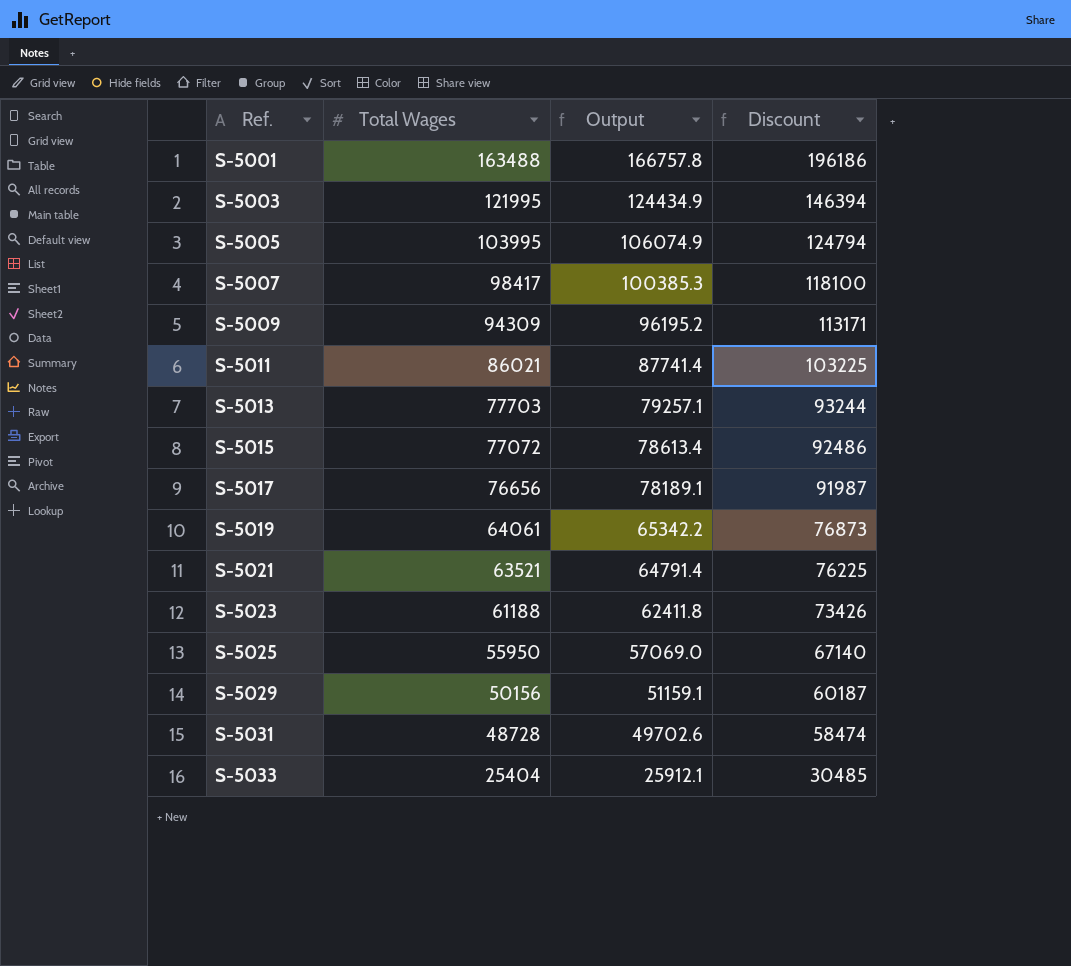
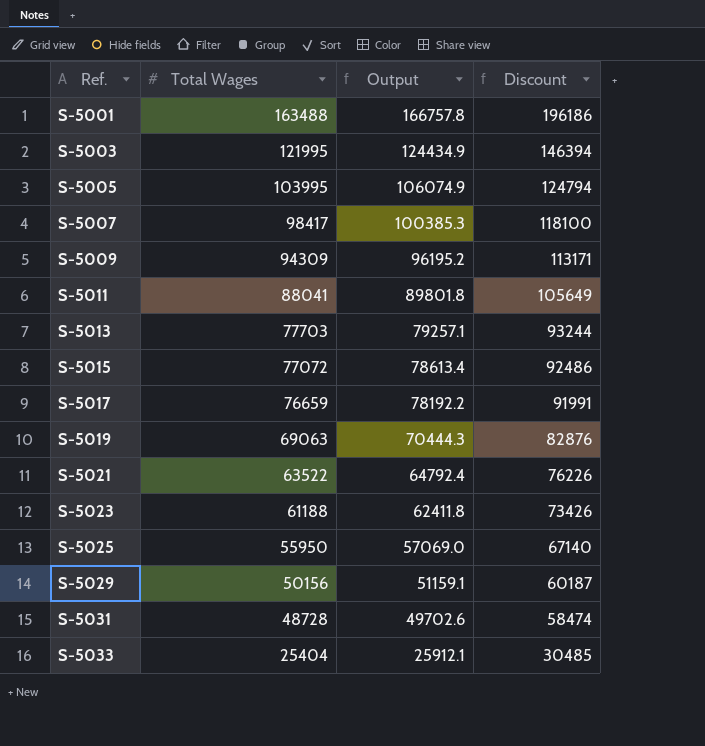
S-5011 | Total Wages: 86021 -> 88041
S-5011 | Output: 87741.4 -> 89801.8
S-5011 | Discount: 103225 -> 105649
S-5017 | Total Wages: 76656 -> 76659
S-5017 | Output: 78189.1 -> 78192.2
S-5017 | Discount: 91987 -> 91991
S-5019 | Total Wages: 64061 -> 69063
S-5019 | Output: 65342.2 -> 70444.3
S-5019 | Discount: 76873 -> 82876
S-5021 | Total Wages: 63521 -> 63522
S-5021 | Output: 64791.4 -> 64792.4
S-5021 | Discount: 76225 -> 76226

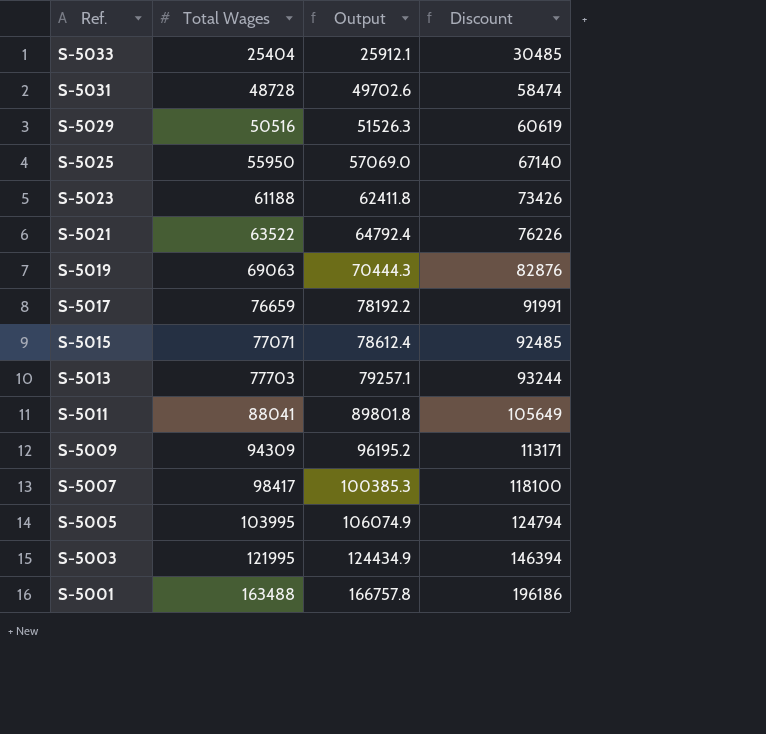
row order: Ref. ascending -> Ref. descending
S-5029 | Total Wages: 50156 -> 50516
S-5029 | Output: 51159.1 -> 51526.3
S-5029 | Discount: 60187 -> 60619
S-5015 | Total Wages: 77072 -> 77071
S-5015 | Output: 78613.4 -> 78612.4
S-5015 | Discount: 92486 -> 92485

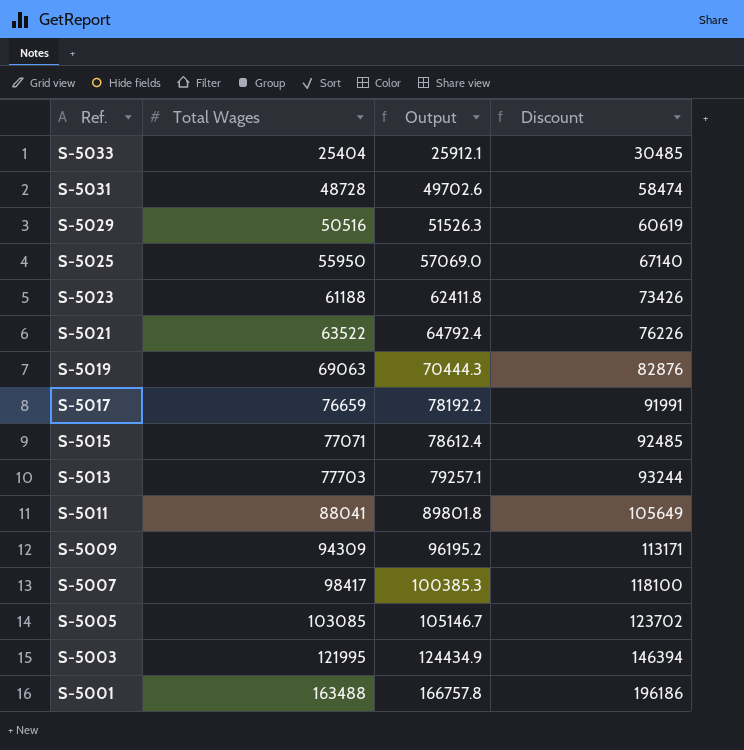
S-5005 | Total Wages: 103995 -> 103085
S-5005 | Output: 106074.9 -> 105146.7
S-5005 | Discount: 124794 -> 123702

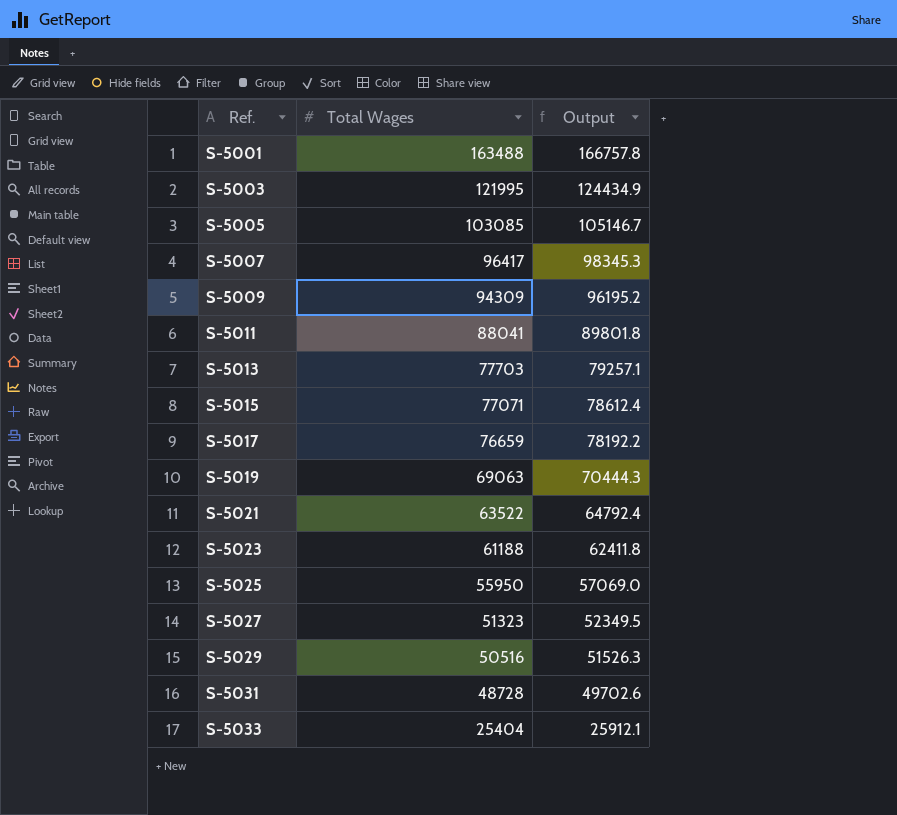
row order: Ref. descending -> Ref. ascending
column Discount | formula: [Total Wages] * 1.2 -> none
S-5007 | Total Wages: 98417 -> 96417
S-5007 | Output: 100385.3 -> 98345.3
row S-5027: none -> 51323 | 52349.5

